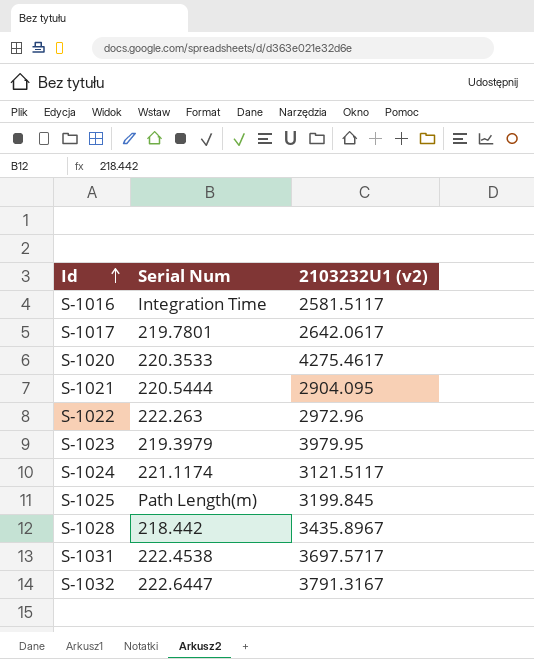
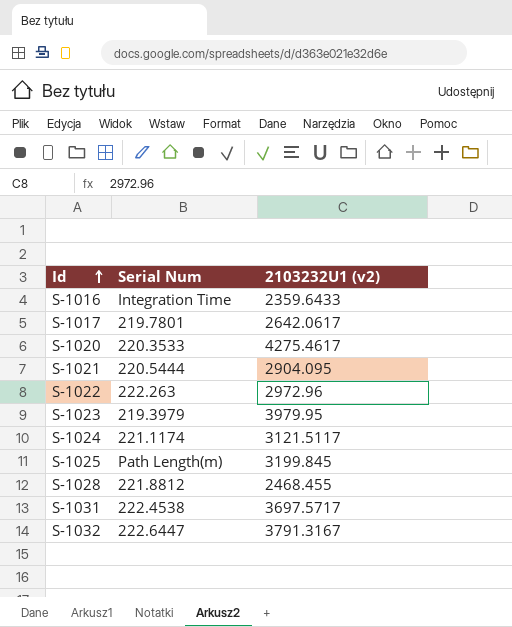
S-1016 | 2103232U1 (v2): 2581.5117 -> 2359.6433
S-1028 | Serial Num: 218.442 -> 221.8812
S-1028 | 2103232U1 (v2): 3435.8967 -> 2468.455

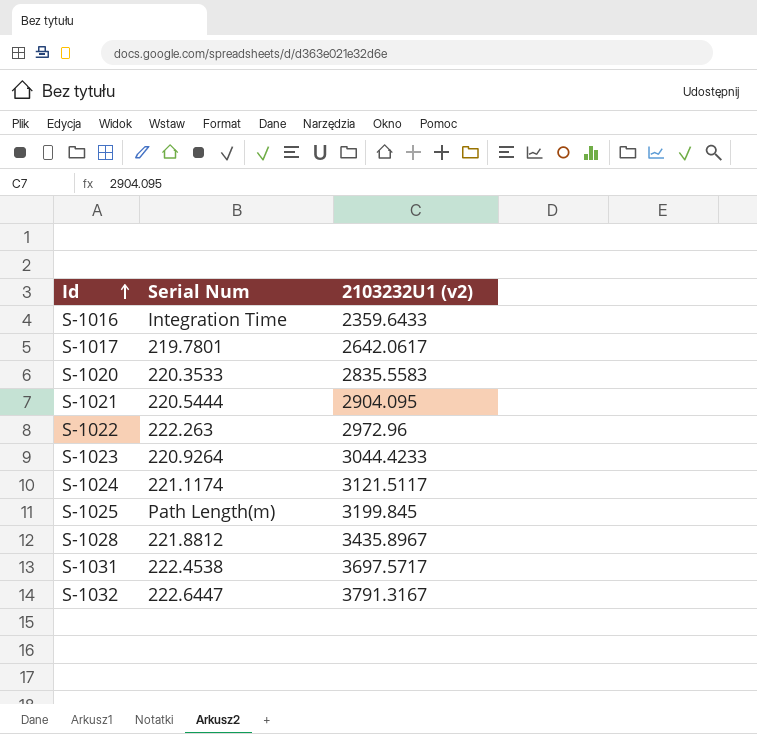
S-1020 | 2103232U1 (v2): 4275.4617 -> 2835.5583
S-1023 | Serial Num: 219.3979 -> 220.9264
S-1023 | 2103232U1 (v2): 3979.95 -> 3044.4233
S-1028 | 2103232U1 (v2): 2468.455 -> 3435.8967

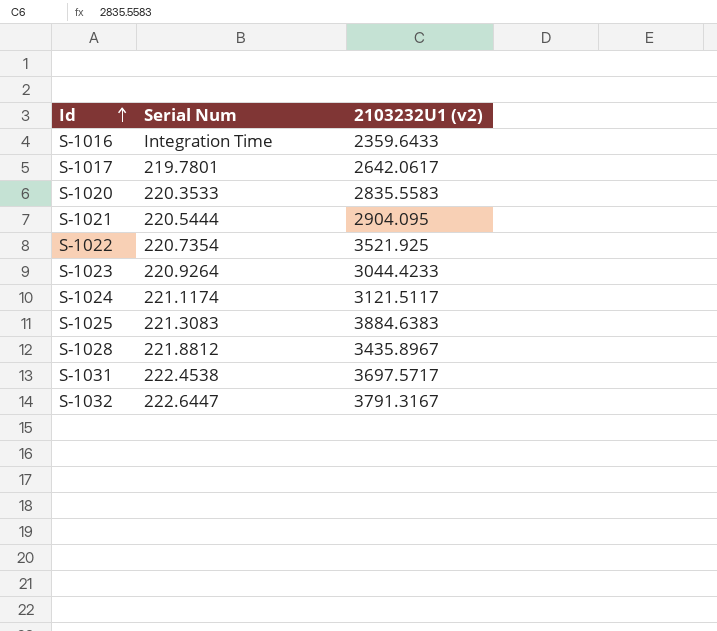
S-1022 | Serial Num: 222.263 -> 220.7354
S-1022 | 2103232U1 (v2): 2972.96 -> 3521.925
S-1025 | Serial Num: Path Length(m) -> 221.3083
S-1025 | 2103232U1 (v2): 3199.845 -> 3884.6383

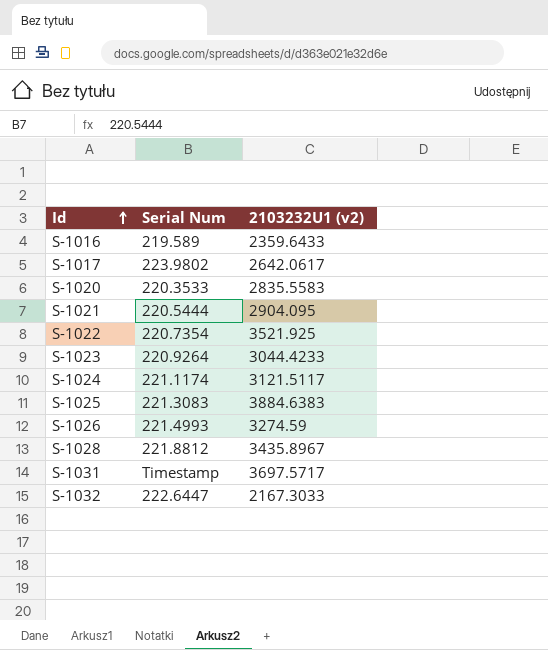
S-1016 | Serial Num: Integration Time -> 219.589
S-1017 | Serial Num: 219.7801 -> 223.9802
row S-1026: none -> 221.4993 | 3274.59
S-1031 | Serial Num: 222.4538 -> Timestamp
S-1032 | 2103232U1 (v2): 3791.3167 -> 2167.3033

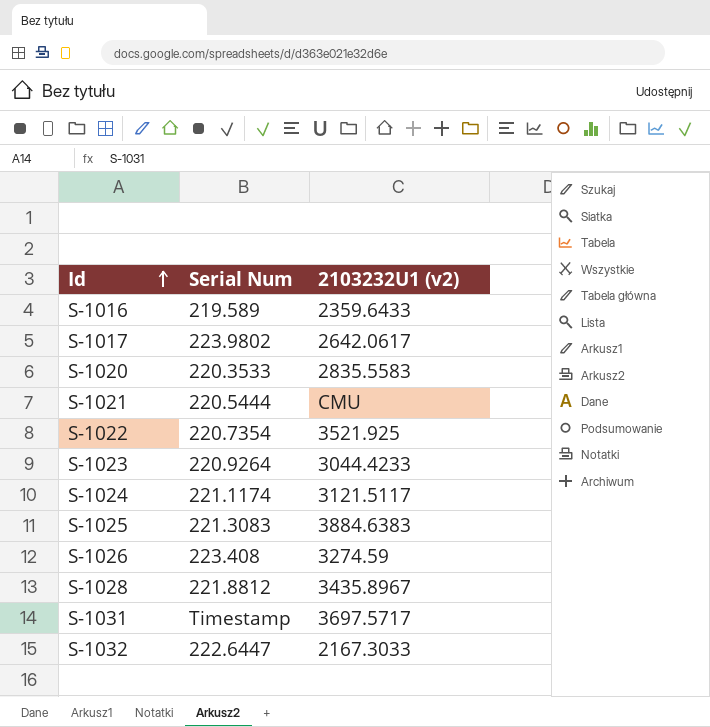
S-1021 | 2103232U1 (v2): 2904.095 -> CMU
S-1026 | Serial Num: 221.4993 -> 223.408

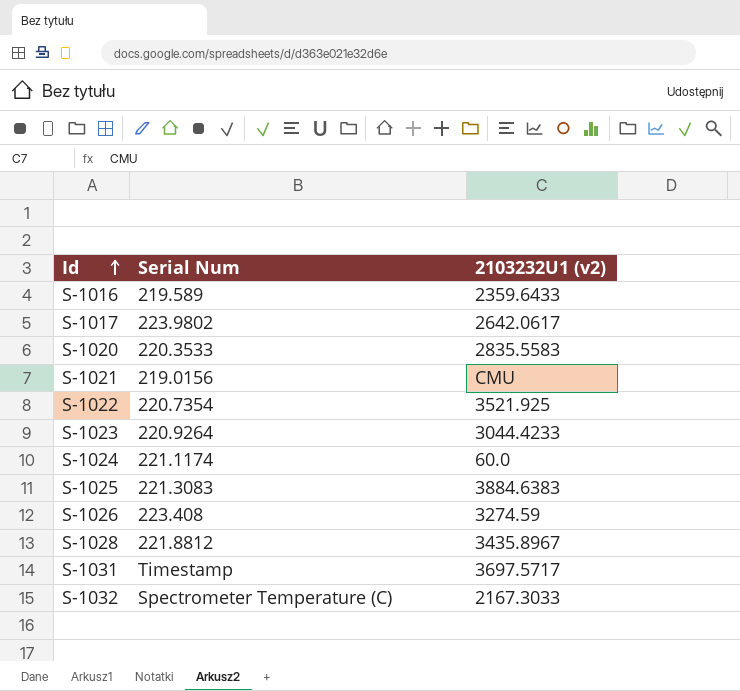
S-1021 | Serial Num: 220.5444 -> 219.0156
S-1024 | 2103232U1 (v2): 3121.5117 -> 60.0
S-1032 | Serial Num: 222.6447 -> Spectrometer Temperature (C)

